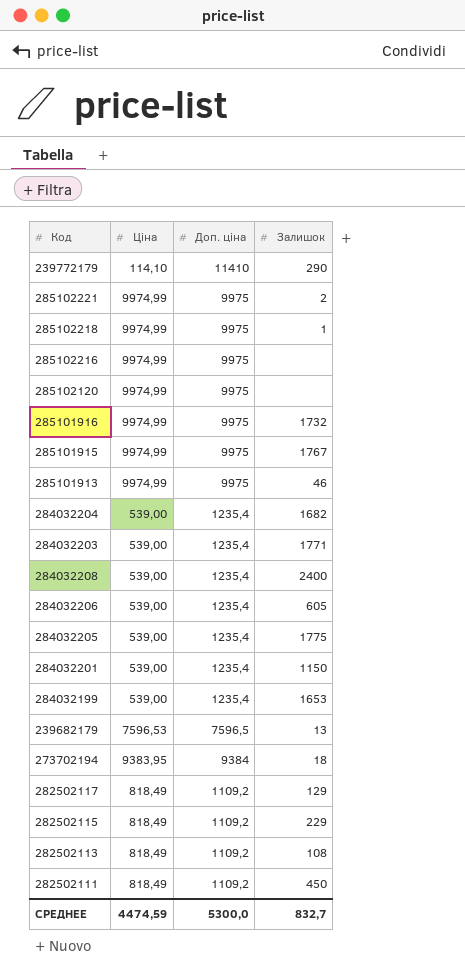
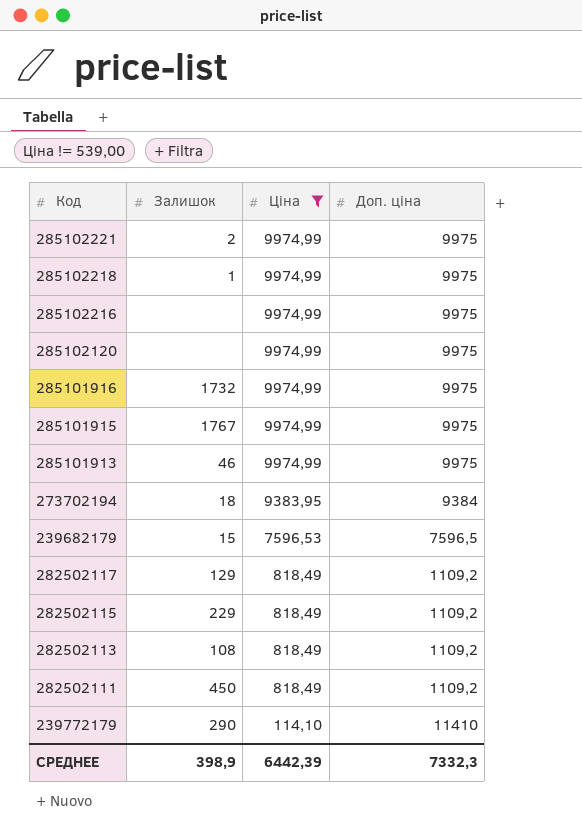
filter: none -> Ціна != 539,00
row order: none -> Ціна descending
column Залишок | position: 4 -> 2
239682179 | Залишок: 13 -> 15
СРЕДНЕЕ | Залишок: 832,7 -> 398,9
СРЕДНЕЕ | Ціна: 4474,59 -> 6442,39
СРЕДНЕЕ | Доп. ціна: 5300,0 -> 7332,3

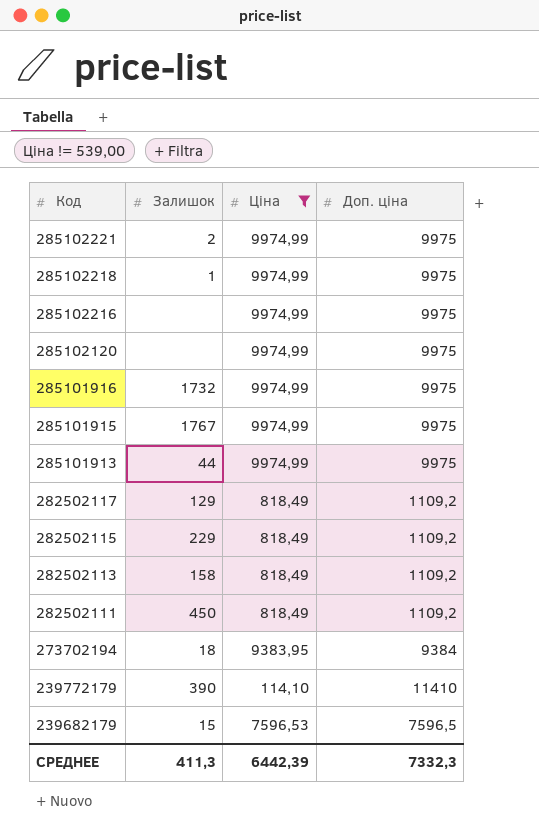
row order: Ціна descending -> Код descending
285101913 | Залишок: 46 -> 44
282502113 | Залишок: 108 -> 158
239772179 | Залишок: 290 -> 390
СРЕДНЕЕ | Залишок: 398,9 -> 411,3

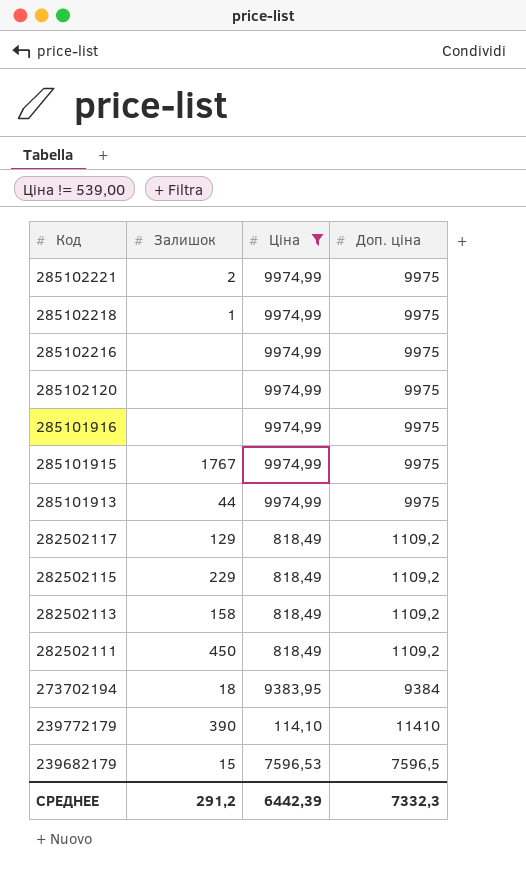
285101916 | Залишок: 1732 -> none
СРЕДНЕЕ | Залишок: 411,3 -> 291,2

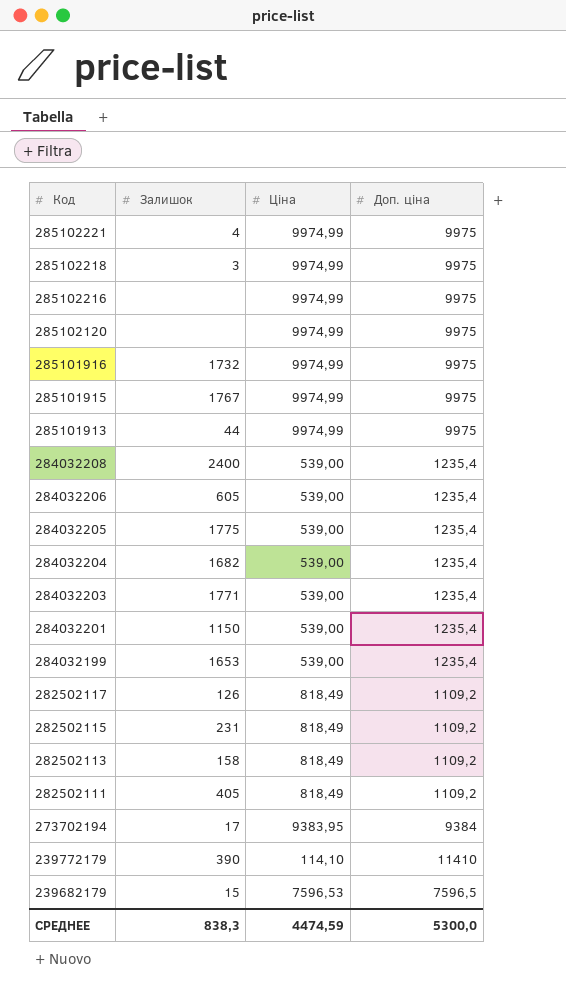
filter: Ціна != 539,00 -> none
285102221 | Залишок: 2 -> 4
285102218 | Залишок: 1 -> 3
285101916 | Залишок: none -> 1732
282502117 | Залишок: 129 -> 126
282502115 | Залишок: 229 -> 231
282502111 | Залишок: 450 -> 405
273702194 | Залишок: 18 -> 17
СРЕДНЕЕ | Залишок: 291,2 -> 838,3
СРЕДНЕЕ | Ціна: 6442,39 -> 4474,59
СРЕДНЕЕ | Доп. ціна: 7332,3 -> 5300,0

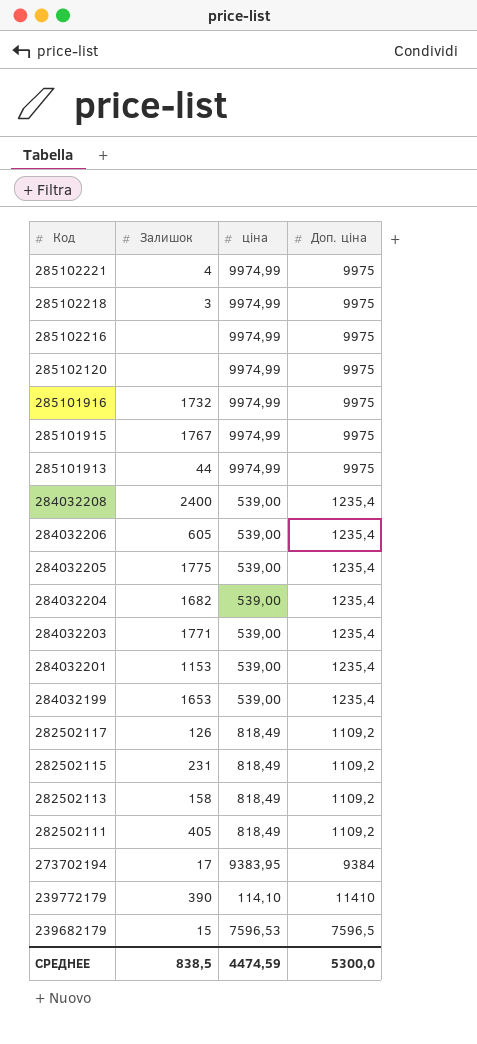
column name: Ціна -> ціна
284032201 | Залишок: 1150 -> 1153
СРЕДНЕЕ | Залишок: 838,3 -> 838,5

